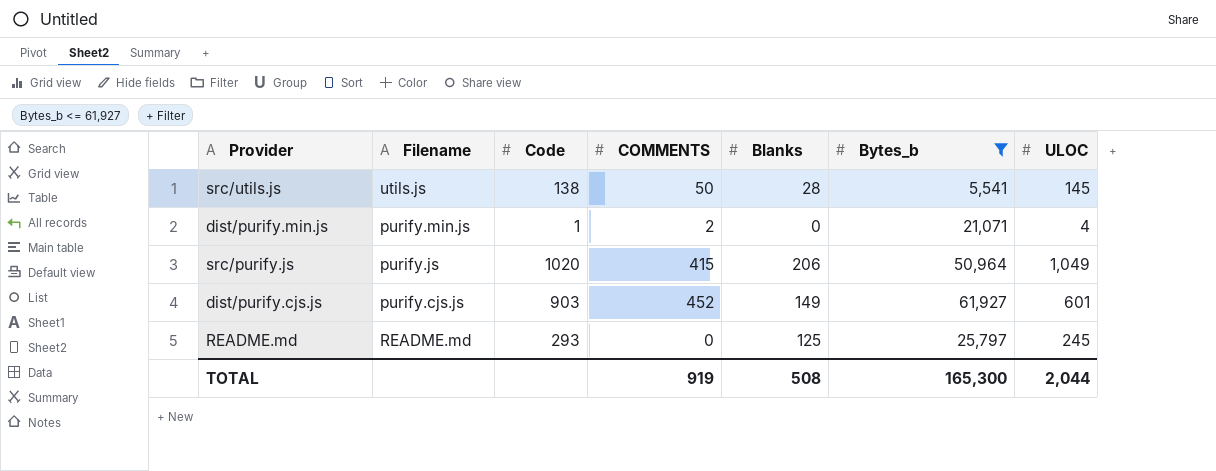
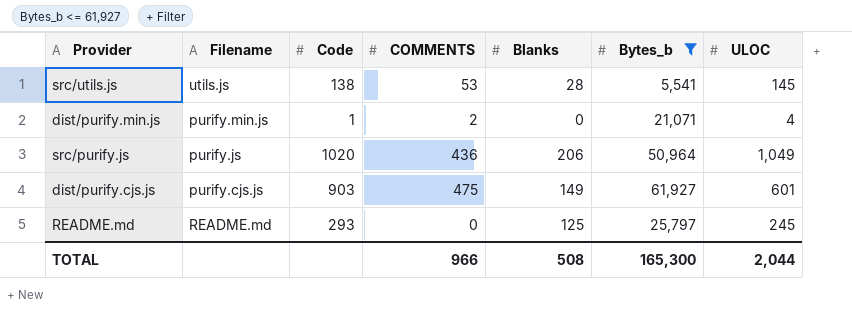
src/utils.js | COMMENTS: 50 -> 53
src/purify.js | COMMENTS: 415 -> 436
dist/purify.cjs.js | COMMENTS: 452 -> 475
TOTAL | COMMENTS: 919 -> 966

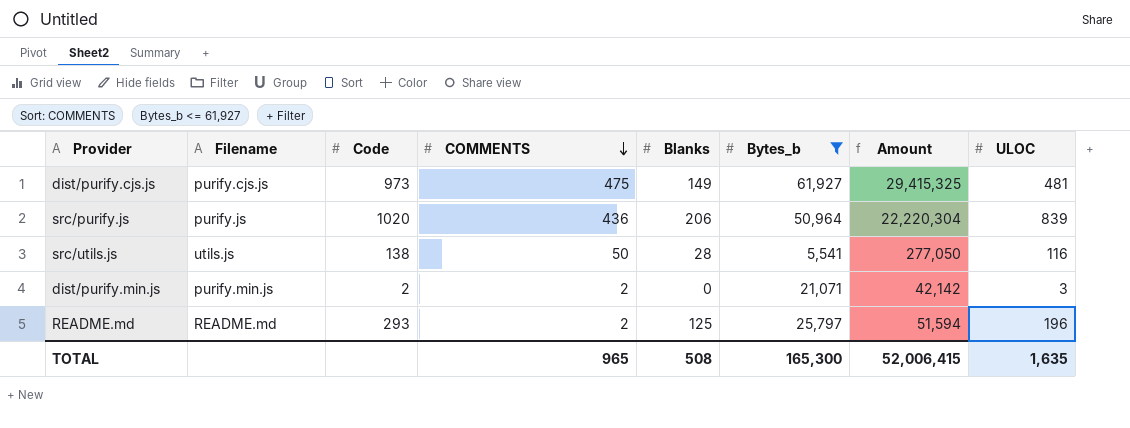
row order: none -> COMMENTS descending
column Amount | formula: none -> [COMMENTS] * [Bytes_b]
dist/purify.cjs.js | Code: 903 -> 973
dist/purify.cjs.js | ULOC: 601 -> 481
src/purify.js | ULOC: 1,049 -> 839
src/utils.js | COMMENTS: 53 -> 50
src/utils.js | ULOC: 145 -> 116
dist/purify.min.js | Code: 1 -> 2
dist/purify.min.js | ULOC: 4 -> 3
README.md | COMMENTS: 0 -> 2
README.md | ULOC: 245 -> 196
TOTAL | COMMENTS: 966 -> 965
TOTAL | ULOC: 2,044 -> 1,635

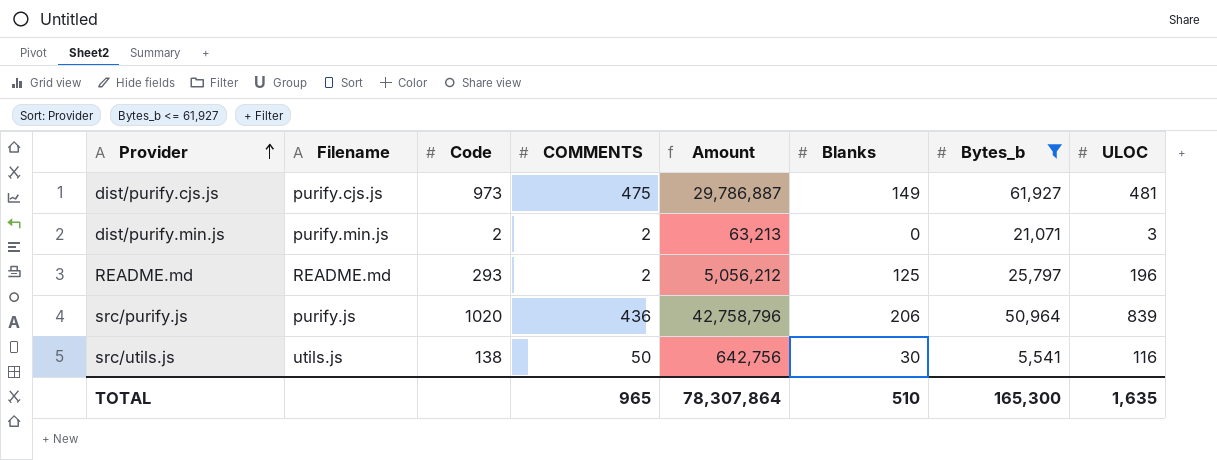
row order: COMMENTS descending -> Provider ascending
column Amount | formula: [COMMENTS] * [Bytes_b] -> [Bytes_b] * [ULOC]
column Amount | position: 7 -> 5
src/utils.js | Blanks: 28 -> 30
TOTAL | Amount: 52,006,415 -> 78,307,864
TOTAL | Blanks: 508 -> 510

